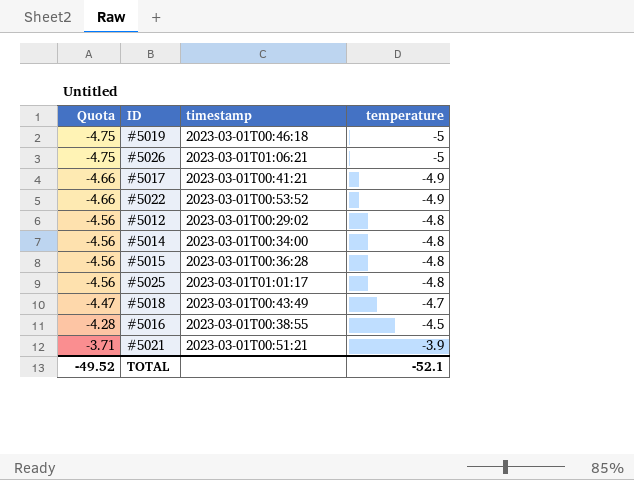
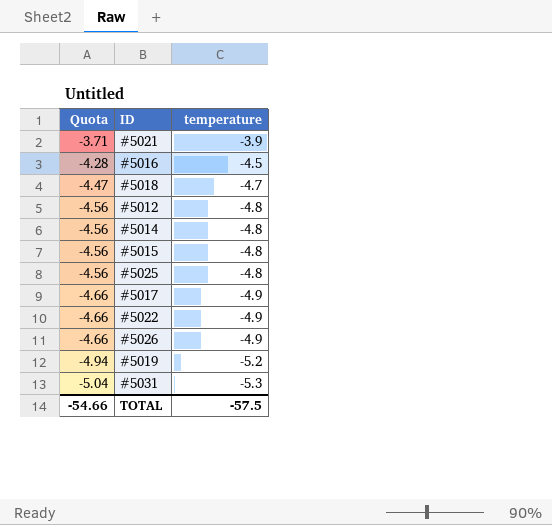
row order: Quota ascending -> Quota descending
column timestamp | position: 3 -> none
#5026 | Quota: -4.75 -> -4.66
#5026 | temperature: -5 -> -4.9
#5019 | Quota: -4.75 -> -4.94
#5019 | temperature: -5 -> -5.2
row #5031: none -> -5.04 | -5.3
TOTAL | Quota: -49.52 -> -54.66
TOTAL | temperature: -52.1 -> -57.5

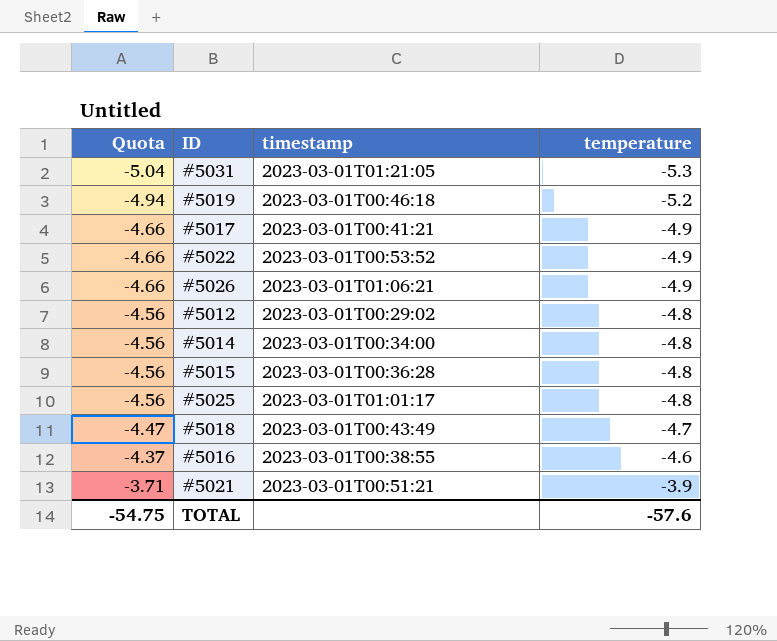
row order: Quota descending -> Quota ascending
column timestamp | position: none -> 3
#5016 | Quota: -4.28 -> -4.37
#5016 | temperature: -4.5 -> -4.6
TOTAL | Quota: -54.66 -> -54.75
TOTAL | temperature: -57.5 -> -57.6

